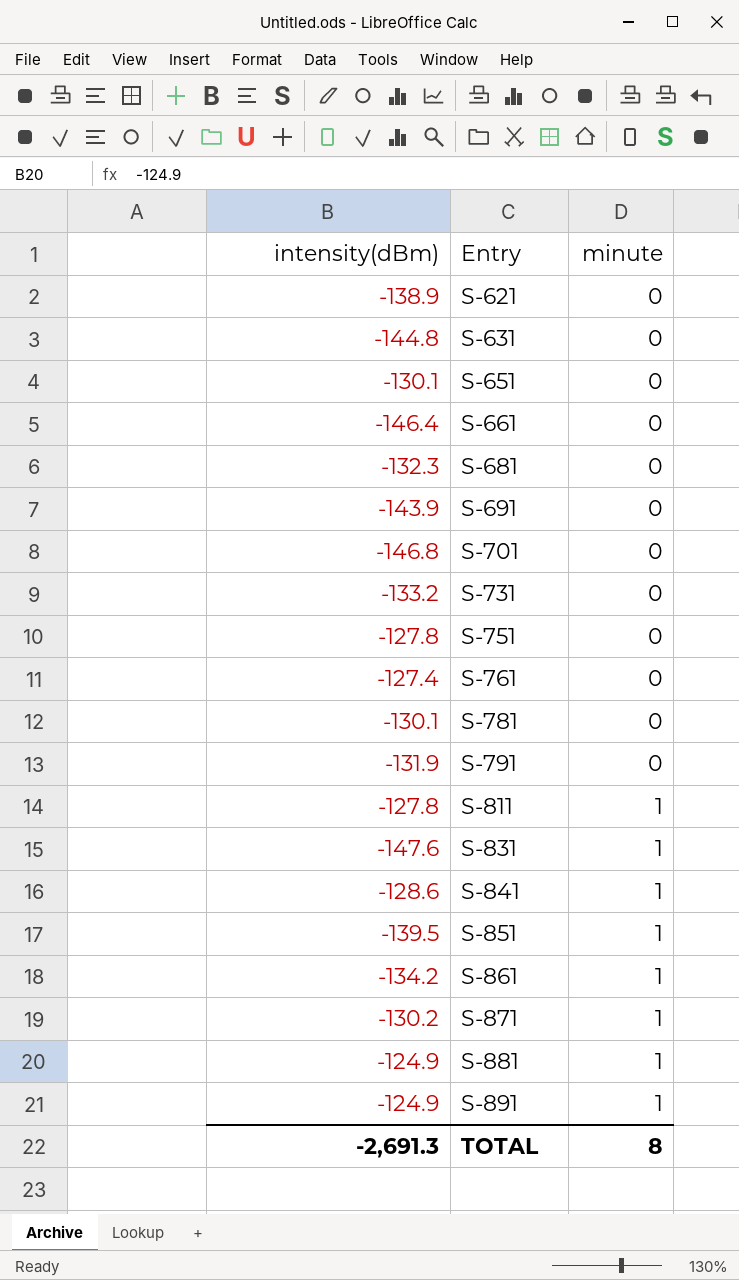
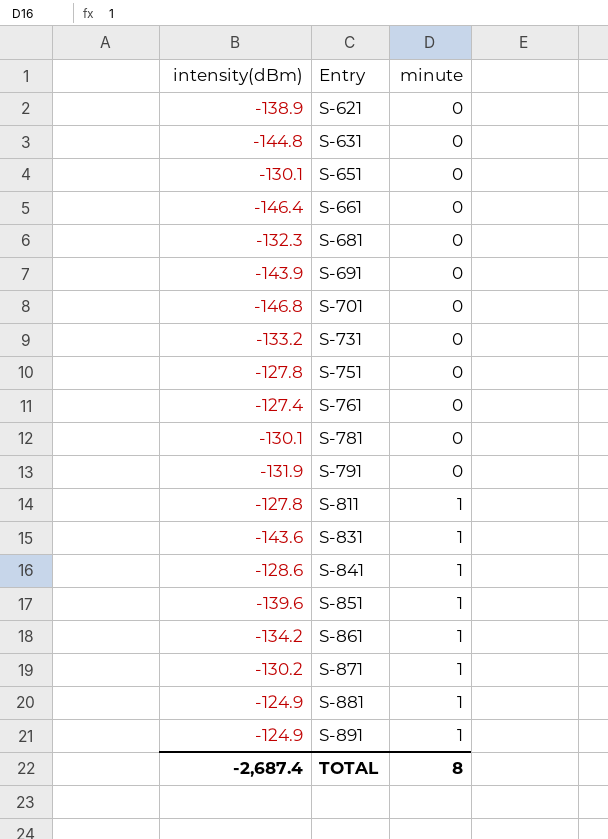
S-831 | intensity(dBm): -147.6 -> -143.6
S-851 | intensity(dBm): -139.5 -> -139.6
TOTAL | intensity(dBm): -2,691.3 -> -2,687.4

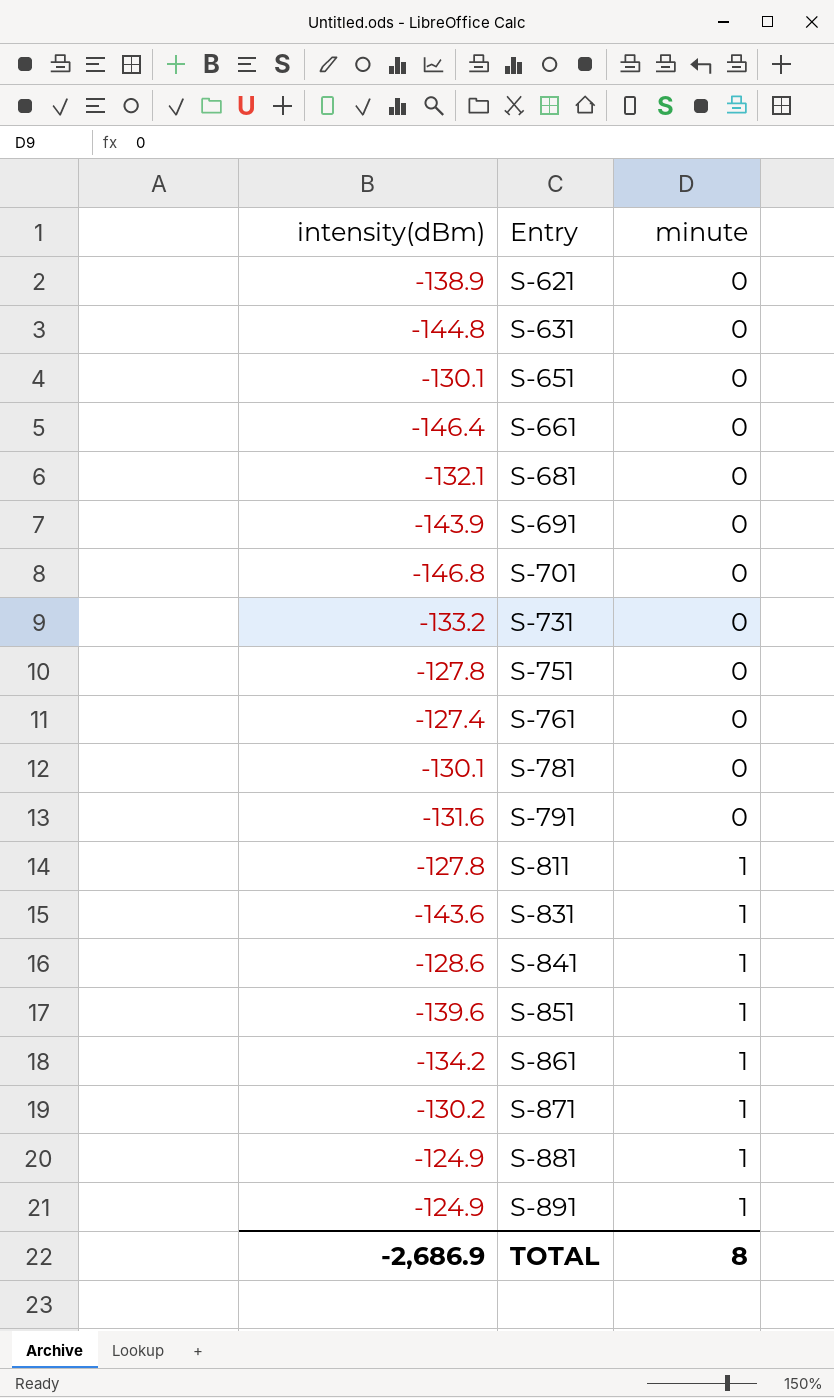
S-681 | intensity(dBm): -132.3 -> -132.1
S-791 | intensity(dBm): -131.9 -> -131.6
TOTAL | intensity(dBm): -2,687.4 -> -2,686.9

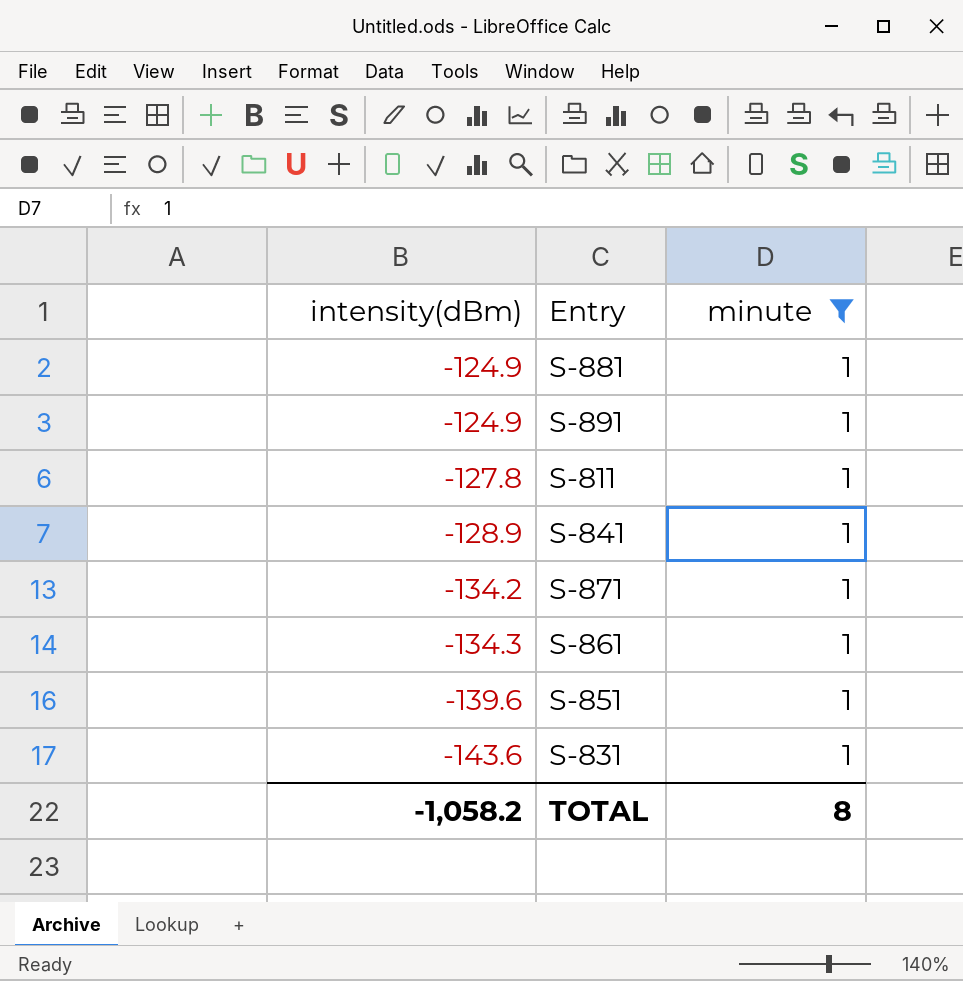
filter: none -> minute = 1
row order: Entry ascending -> intensity(dBm) descending
S-841 | intensity(dBm): -128.6 -> -128.9
S-871 | intensity(dBm): -130.2 -> -134.2
S-861 | intensity(dBm): -134.2 -> -134.3
TOTAL | intensity(dBm): -2,686.9 -> -1,058.2

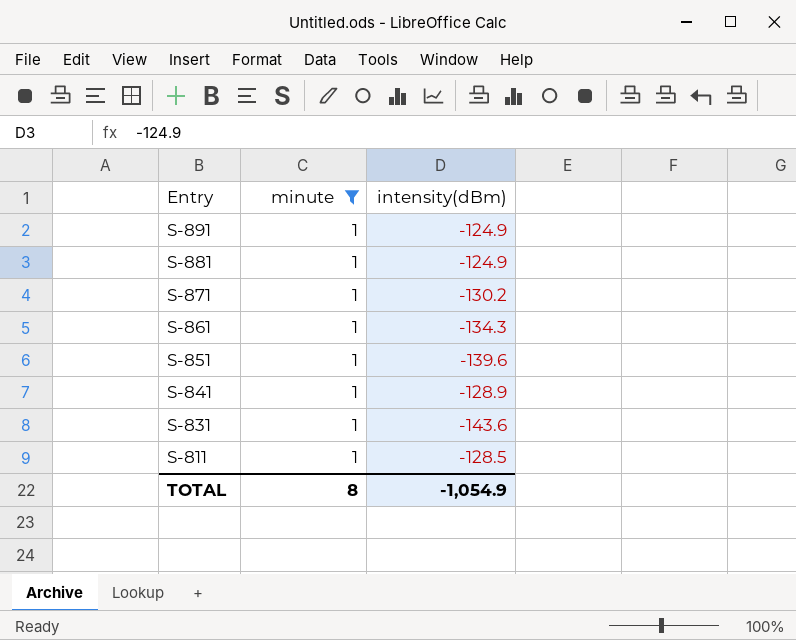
row order: intensity(dBm) descending -> Entry descending
column intensity(dBm) | position: 1 -> 3
S-871 | intensity(dBm): -134.2 -> -130.2
S-811 | intensity(dBm): -127.8 -> -128.5
TOTAL | intensity(dBm): -1,058.2 -> -1,054.9

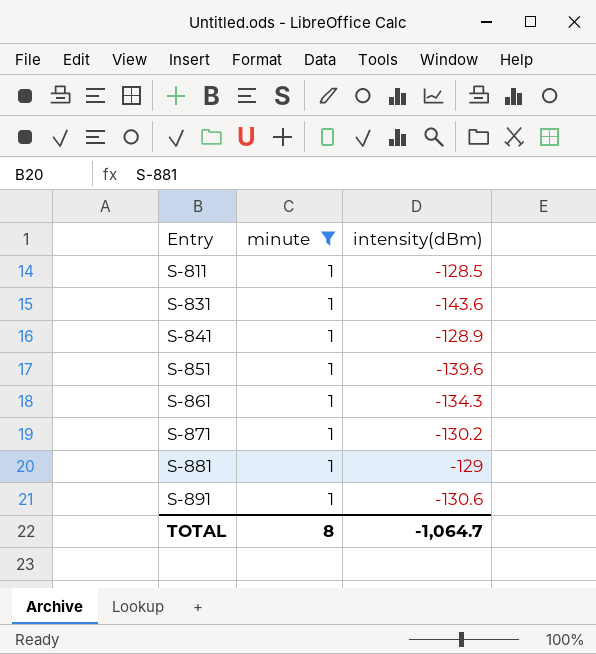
row order: Entry descending -> Entry ascending
S-881 | intensity(dBm): -124.9 -> -129
S-891 | intensity(dBm): -124.9 -> -130.6
TOTAL | intensity(dBm): -1,054.9 -> -1,064.7

